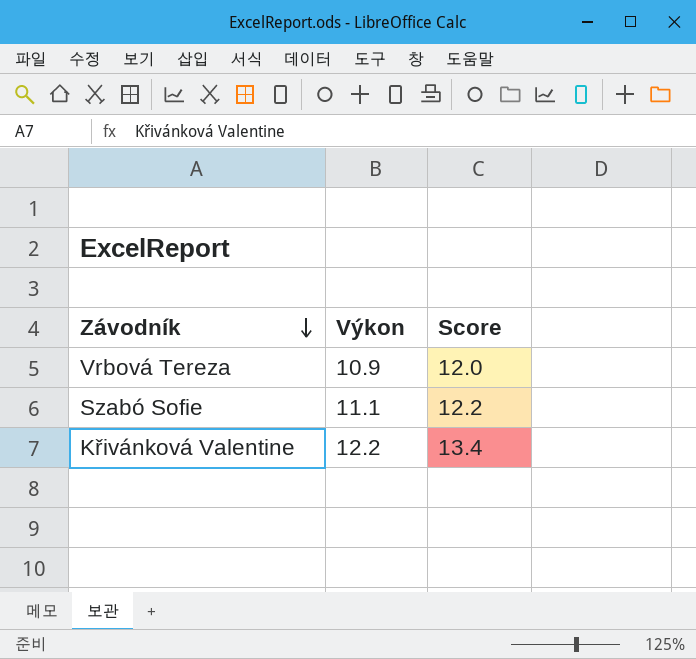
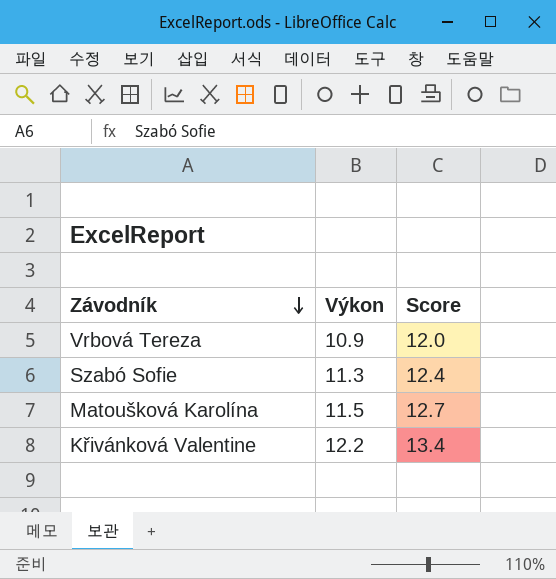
Szabó Sofie | Výkon: 11.1 -> 11.3
Szabó Sofie | Score: 12.2 -> 12.4
row Matoušková Karolína: none -> 11.5 | 12.7

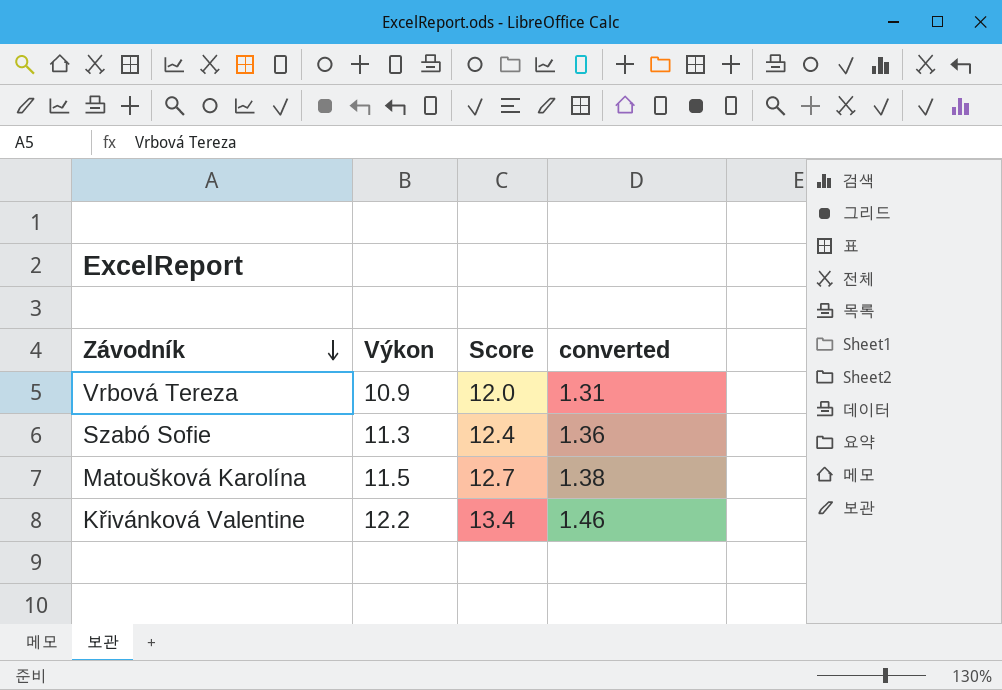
column converted | formula: none -> [Výkon] * 0.12

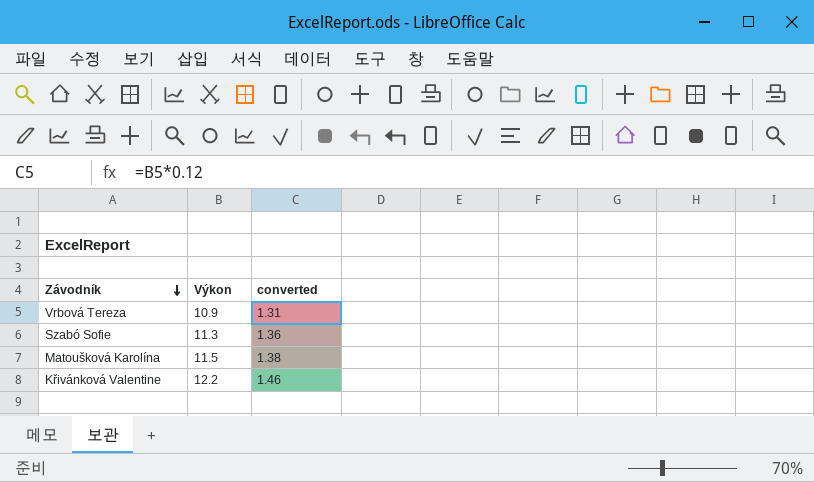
column Score | formula: [Výkon] * 1.1 -> none

